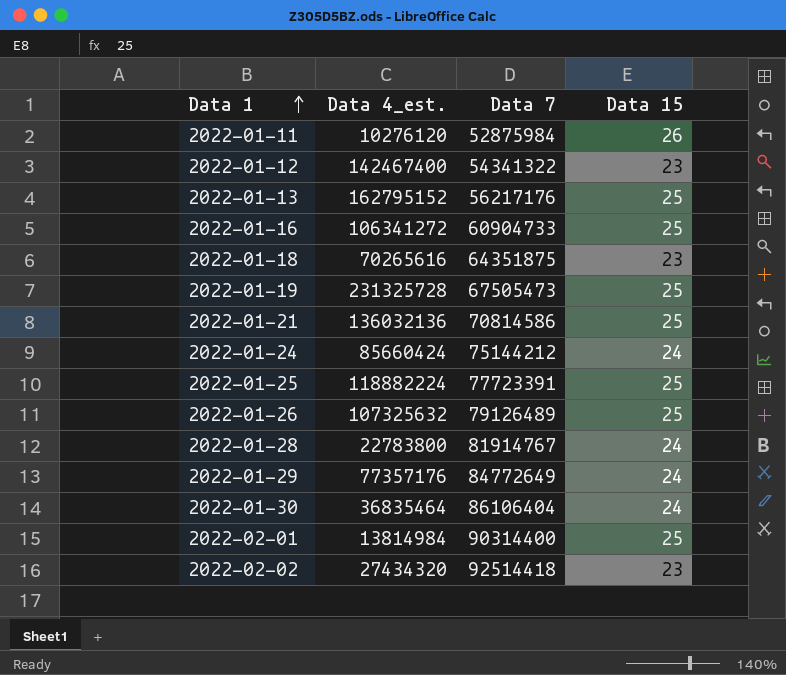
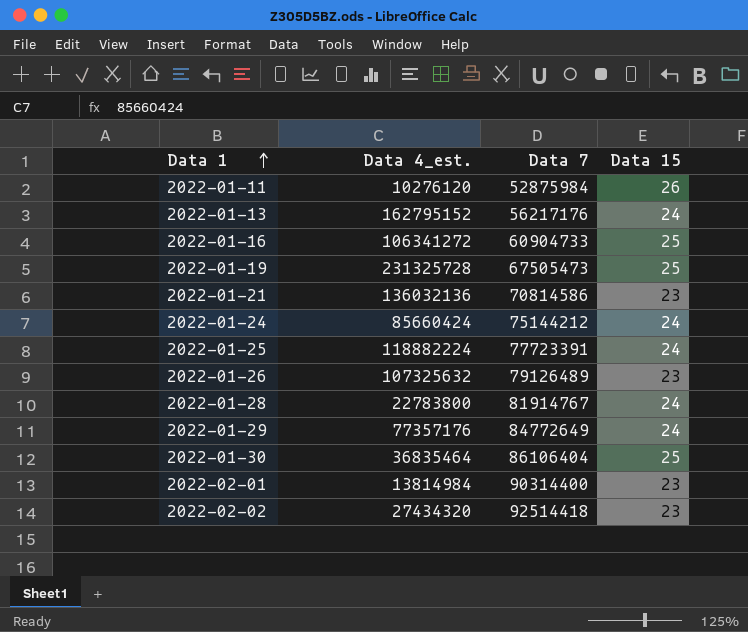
row 2022-01-12: 142467400 | 54341322 | 23 -> none
row 2022-01-18: 70265616 | 64351875 | 23 -> none
2022-01-13 | Data 15: 25 -> 24
2022-01-21 | Data 15: 25 -> 23
2022-01-25 | Data 15: 25 -> 24
2022-01-26 | Data 15: 25 -> 23
2022-01-30 | Data 15: 24 -> 25
2022-02-01 | Data 15: 25 -> 23

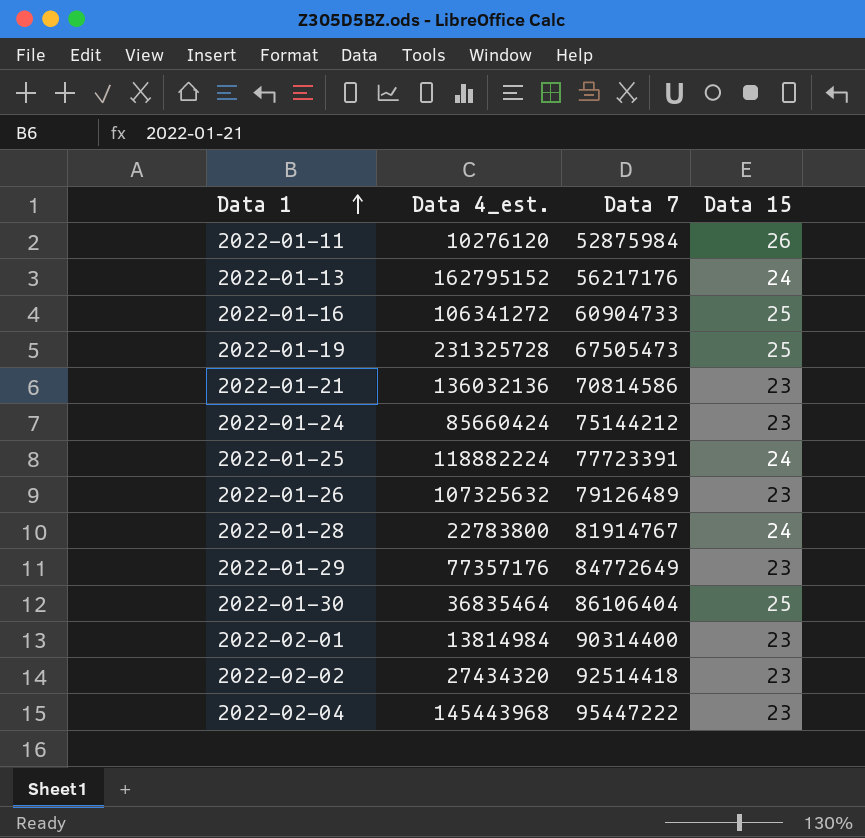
2022-01-24 | Data 15: 24 -> 23
2022-01-29 | Data 15: 24 -> 23
row 2022-02-04: none -> 145443968 | 95447222 | 23

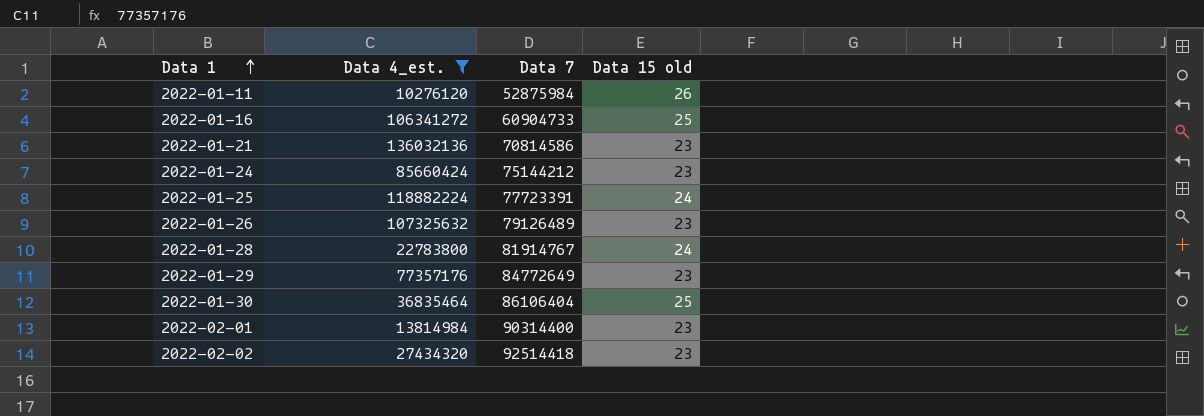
filter: none -> Data 4_est. <= 136032136
column name: Data 15 -> Data 15 old

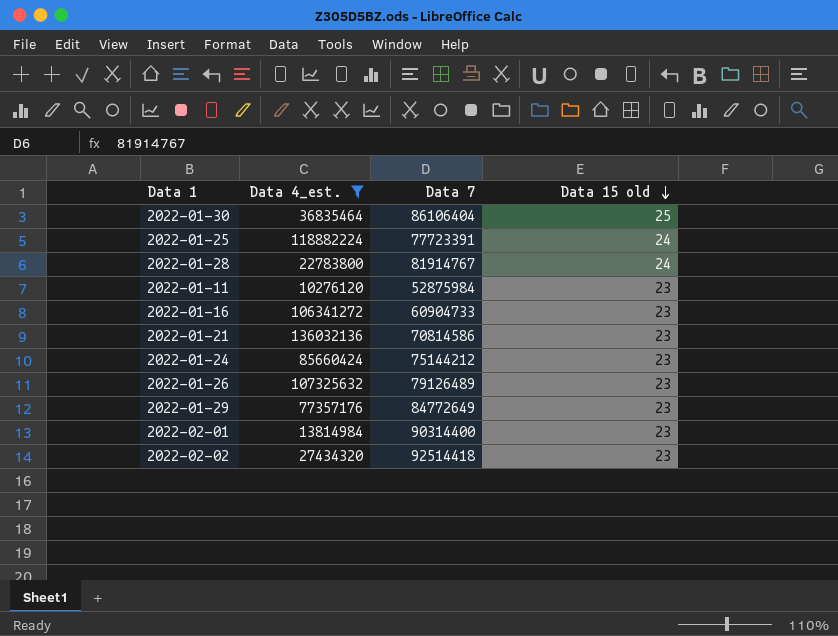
row order: Data 1 ascending -> Data 15 old descending
2022-01-11 | Data 15 old: 26 -> 23
2022-01-16 | Data 15 old: 25 -> 23

